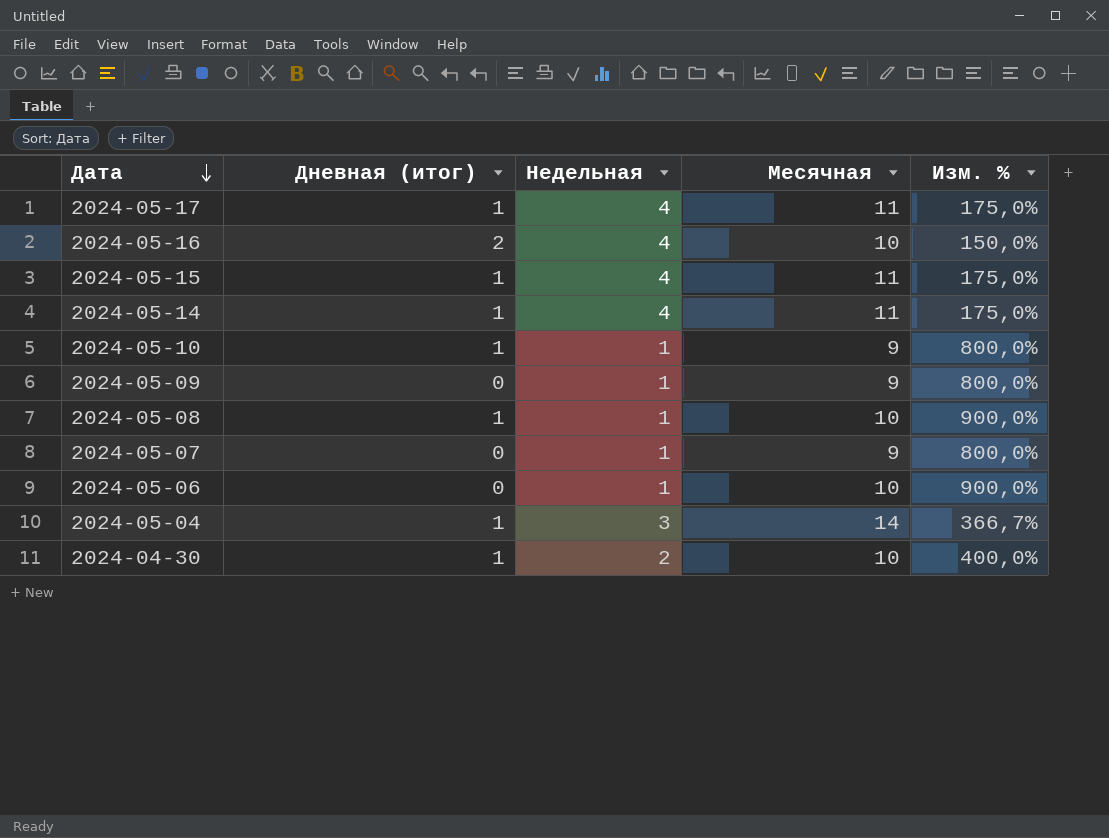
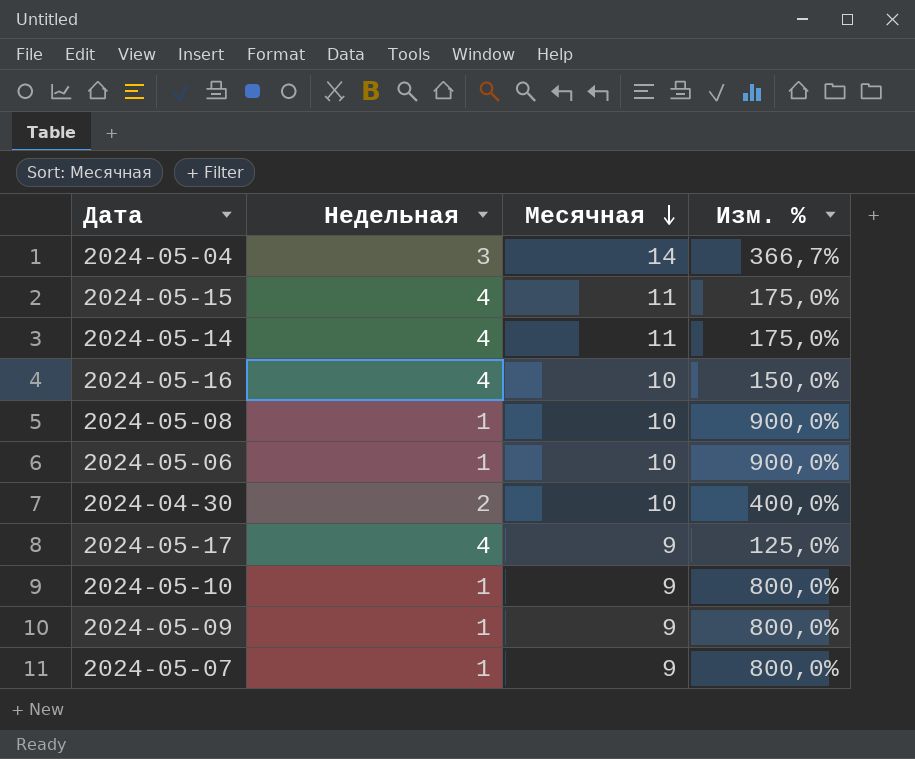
row order: Дата descending -> Месячная descending
column Дневная (итог) | position: 2 -> none
2024-05-17 | Месячная: 11 -> 9
2024-05-17 | Изм. %: 175,0% -> 125,0%

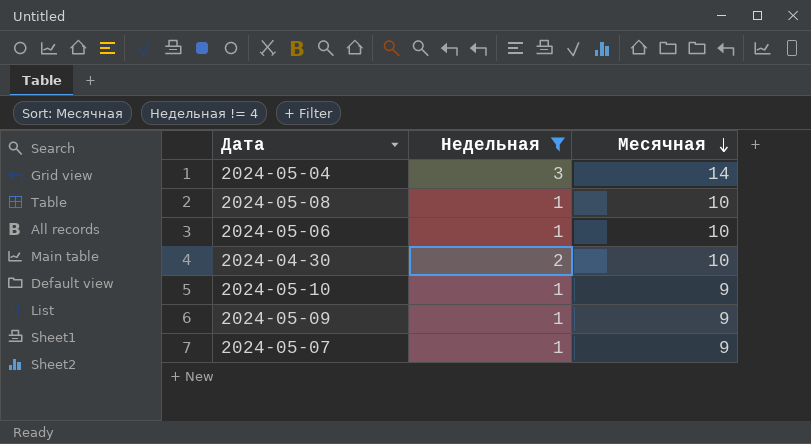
filter: none -> Недельная != 4
column Изм. % | formula: ([Месячная] - [Недельная]) / [Недельная] -> none

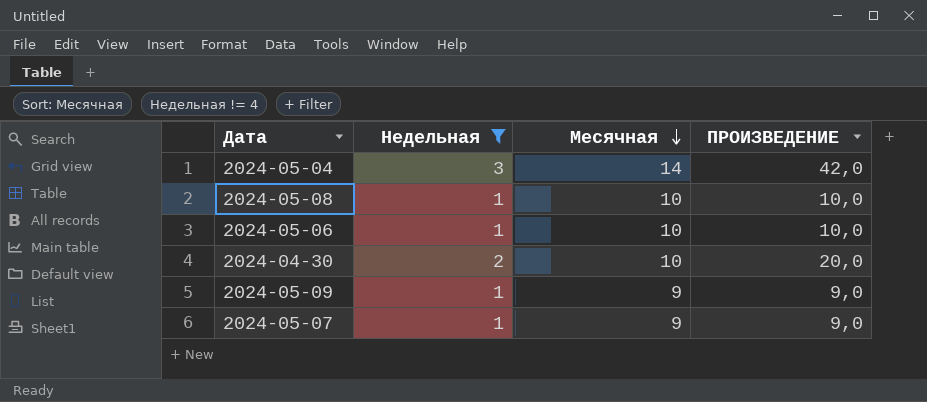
column ПРОИЗВЕДЕНИЕ | formula: none -> [Недельная] * [Месячная]
row 2024-05-10: 1 | 9 -> none

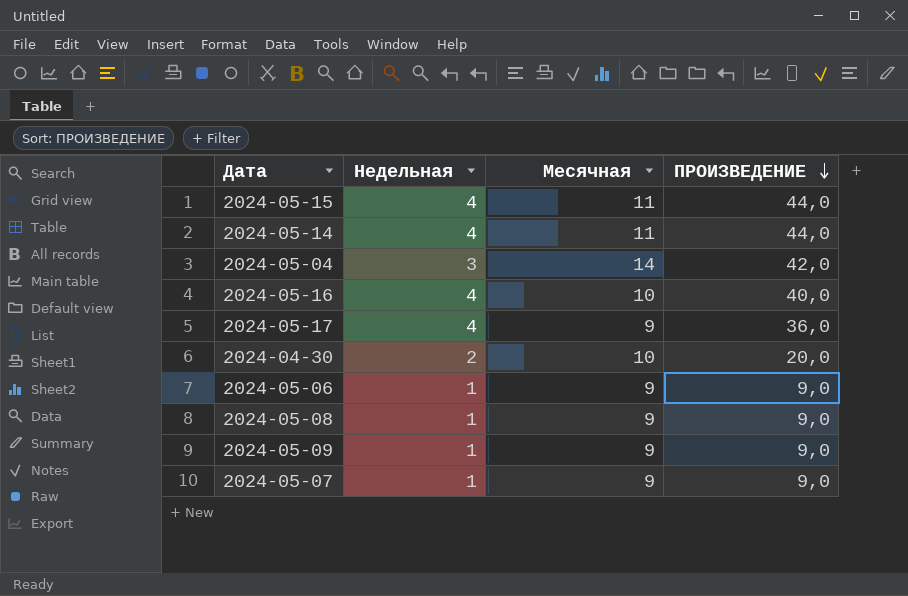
filter: Недельная != 4 -> none
row order: Месячная descending -> ПРОИЗВЕДЕНИЕ descending
2024-05-06 | Месячная: 10 -> 9
2024-05-06 | ПРОИЗВЕДЕНИЕ: 10,0 -> 9,0
2024-05-08 | Месячная: 10 -> 9
2024-05-08 | ПРОИЗВЕДЕНИЕ: 10,0 -> 9,0

